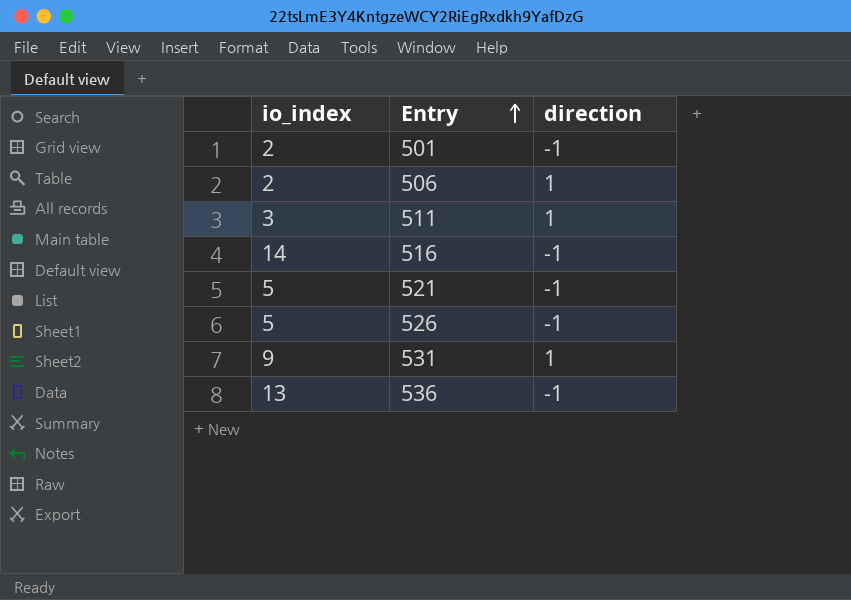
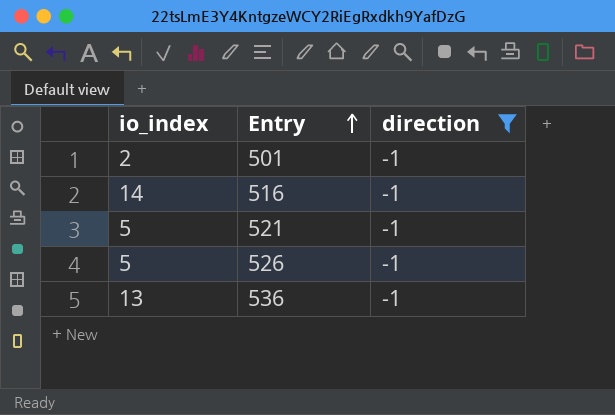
filter: none -> direction = -1

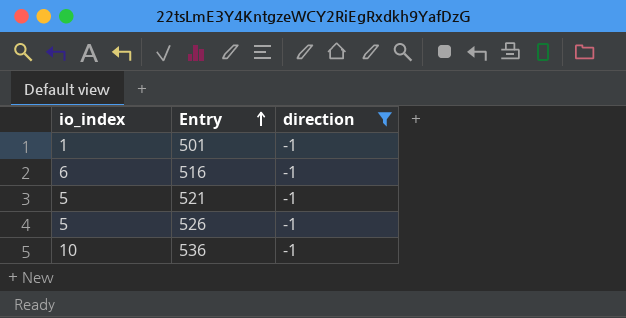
501 | io_index: 2 -> 1
516 | io_index: 14 -> 6
536 | io_index: 13 -> 10

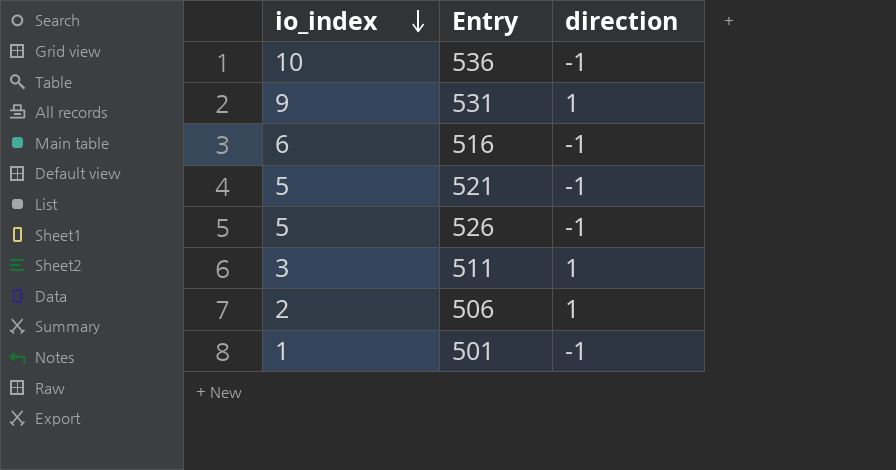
filter: direction = -1 -> none
row order: Entry ascending -> io_index descending

